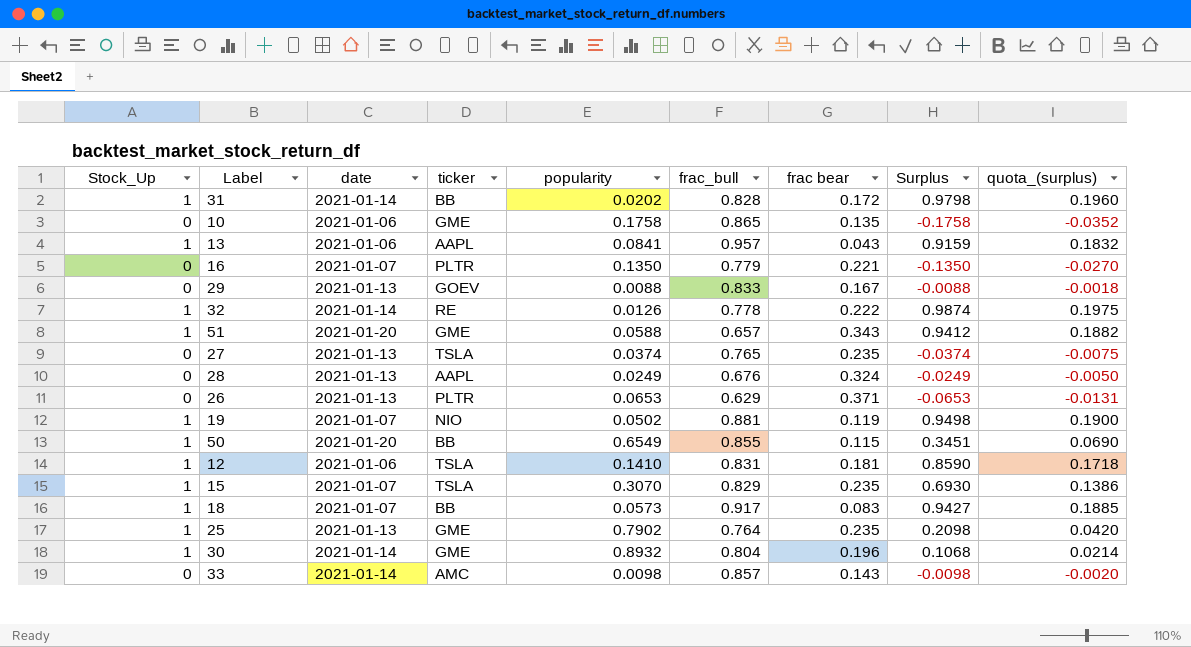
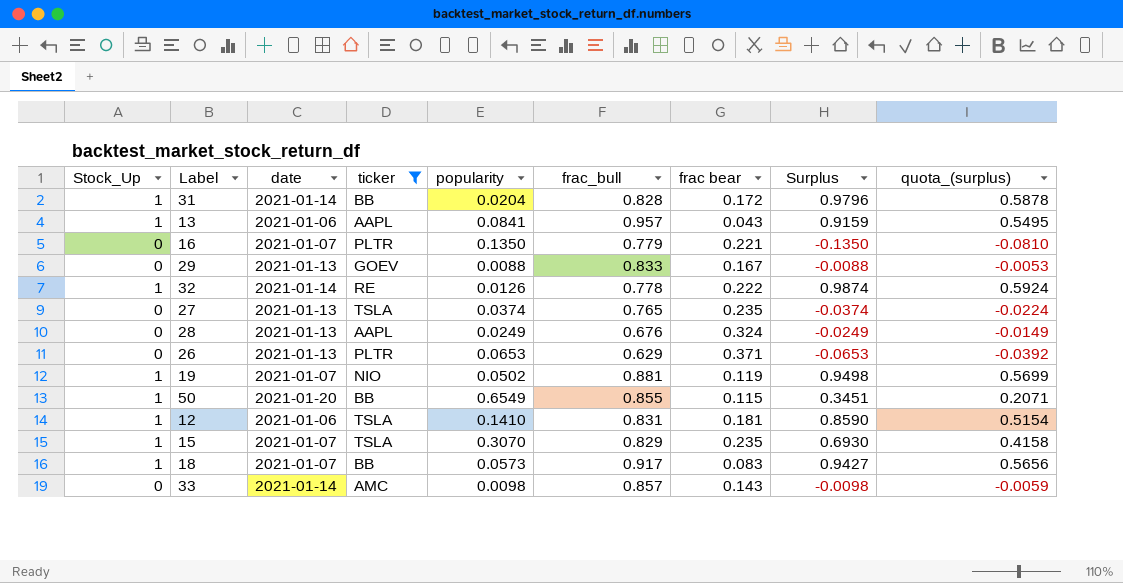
filter: none -> ticker != GME
column quota_(surplus) | formula: [Surplus] * 0.2 -> [Surplus] * 0.6
31 | popularity: 0.0202 -> 0.0204
31 | Surplus: 0.9798 -> 0.9796

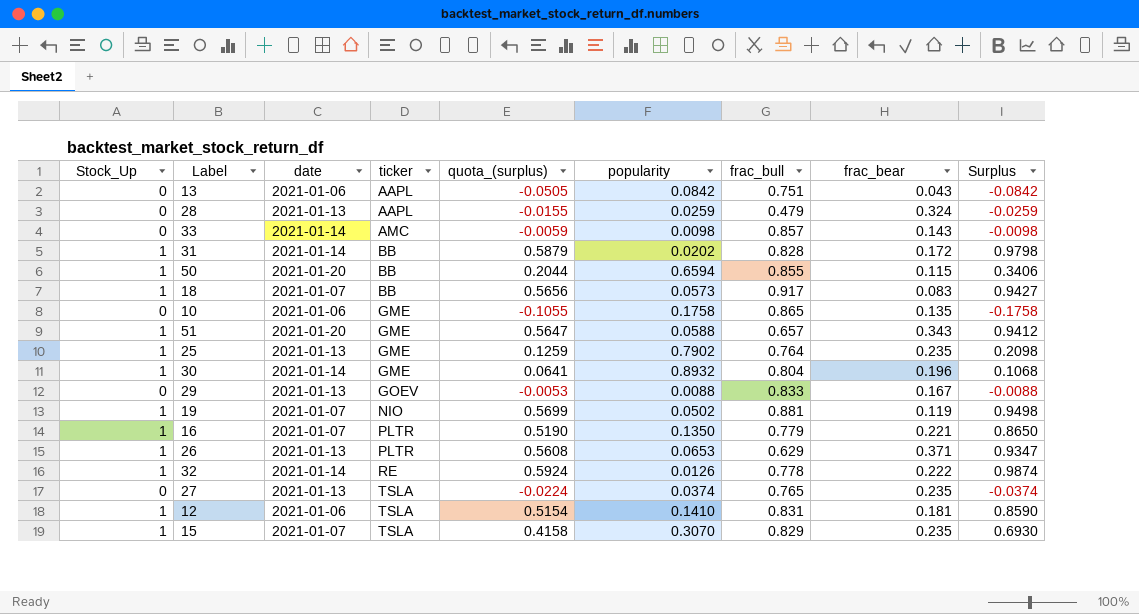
filter: ticker != GME -> none
row order: none -> ticker ascending
column quota_(surplus) | position: 9 -> 5
column name: frac bear -> frac_bear
13 | Stock_Up: 1 -> 0
13 | quota_(surplus): 0.5495 -> -0.0505
13 | popularity: 0.0841 -> 0.0842
13 | frac_bull: 0.957 -> 0.751
13 | Surplus: 0.9159 -> -0.0842
28 | quota_(surplus): -0.0149 -> -0.0155
28 | popularity: 0.0249 -> 0.0259
28 | frac_bull: 0.676 -> 0.479
28 | Surplus: -0.0249 -> -0.0259
31 | quota_(surplus): 0.5878 -> 0.5879
31 | popularity: 0.0204 -> 0.0202
31 | Surplus: 0.9796 -> 0.9798
50 | quota_(surplus): 0.2071 -> 0.2044
50 | popularity: 0.6549 -> 0.6594
50 | Surplus: 0.3451 -> 0.3406
16 | Stock_Up: 0 -> 1
16 | quota_(surplus): -0.0810 -> 0.5190
16 | Surplus: -0.1350 -> 0.8650
26 | Stock_Up: 0 -> 1
26 | quota_(surplus): -0.0392 -> 0.5608
26 | Surplus: -0.0653 -> 0.9347

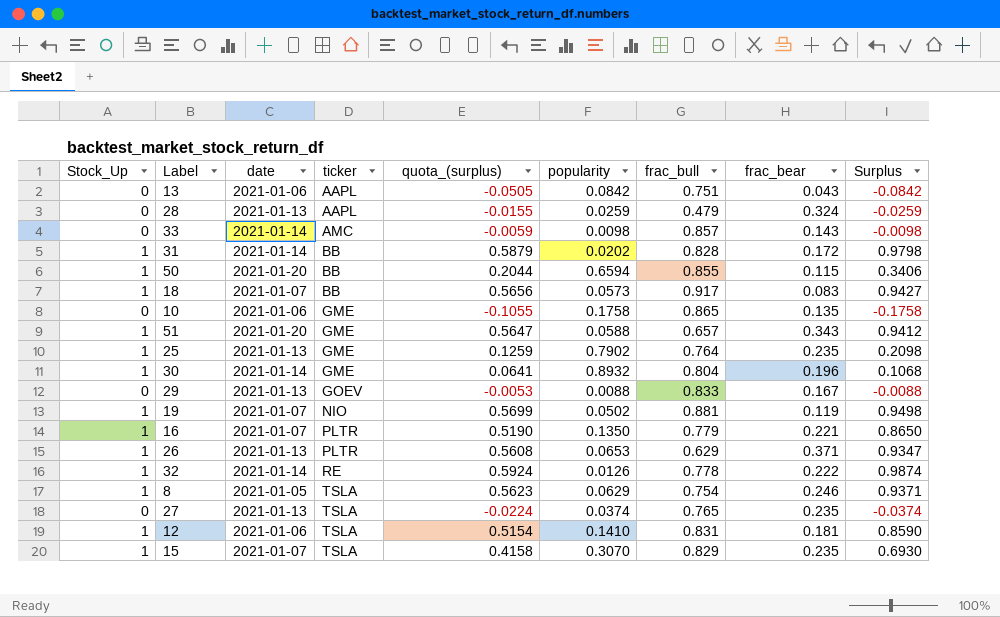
row 8: none -> 1 | 2021-01-05 | TSLA | 0.5623 | 0.0629 | 0.754 | 0.246 | 0.9371

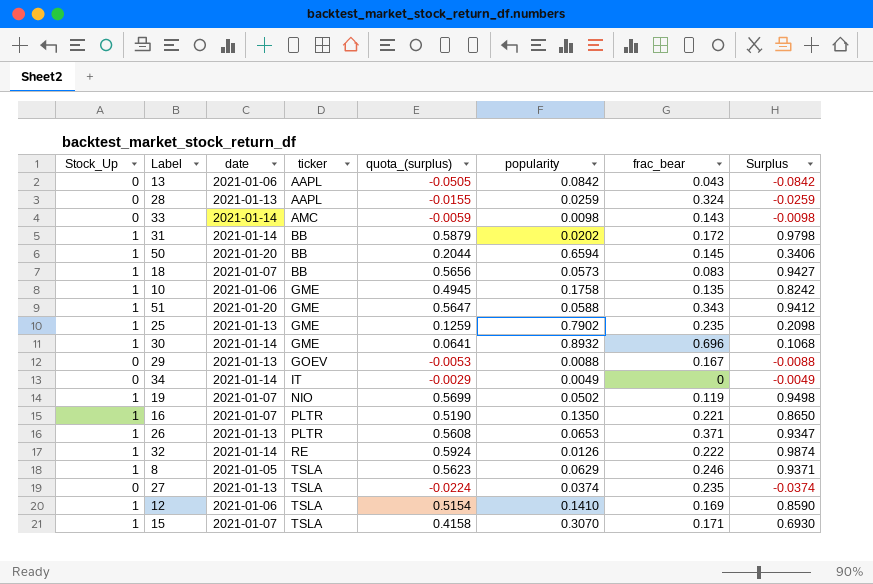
column frac_bull | position: 7 -> none
50 | frac_bear: 0.115 -> 0.145
10 | Stock_Up: 0 -> 1
10 | quota_(surplus): -0.1055 -> 0.4945
10 | Surplus: -0.1758 -> 0.8242
30 | frac_bear: 0.196 -> 0.696
row 34: none -> 0 | 2021-01-14 | IT | -0.0029 | 0.0049 | 0 | -0.0049
12 | frac_bear: 0.181 -> 0.169
15 | frac_bear: 0.235 -> 0.171

